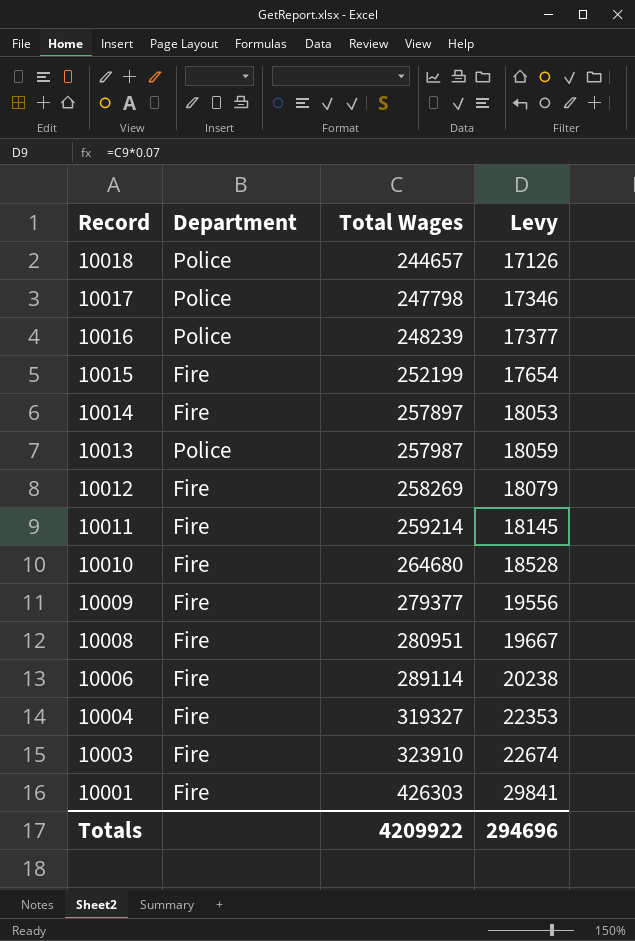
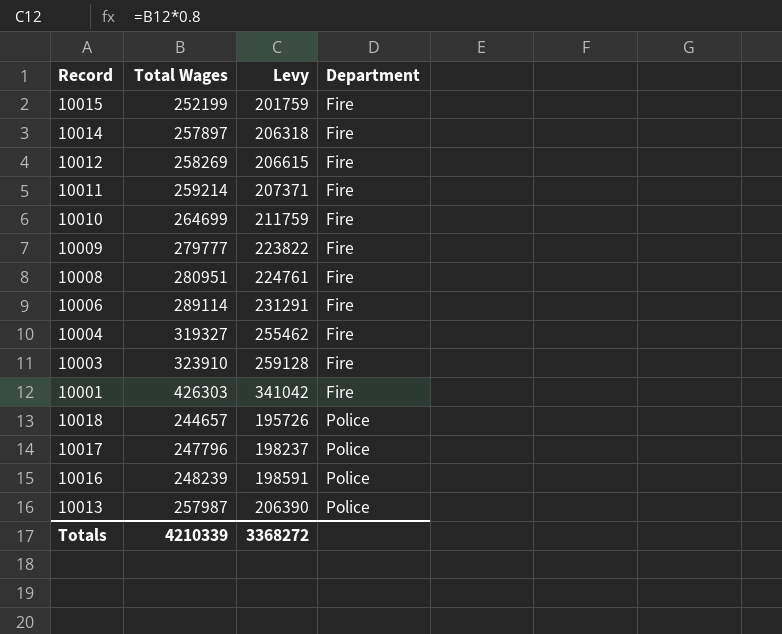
row order: Record descending -> Department ascending
column Levy | formula: [Total Wages] * 0.07 -> [Total Wages] * 0.8
column Department | position: 2 -> 4
10010 | Total Wages: 264680 -> 264699
10009 | Total Wages: 279377 -> 279777
10017 | Total Wages: 247798 -> 247796
Totals | Total Wages: 4209922 -> 4210339
Totals | Levy: 294696 -> 3368272

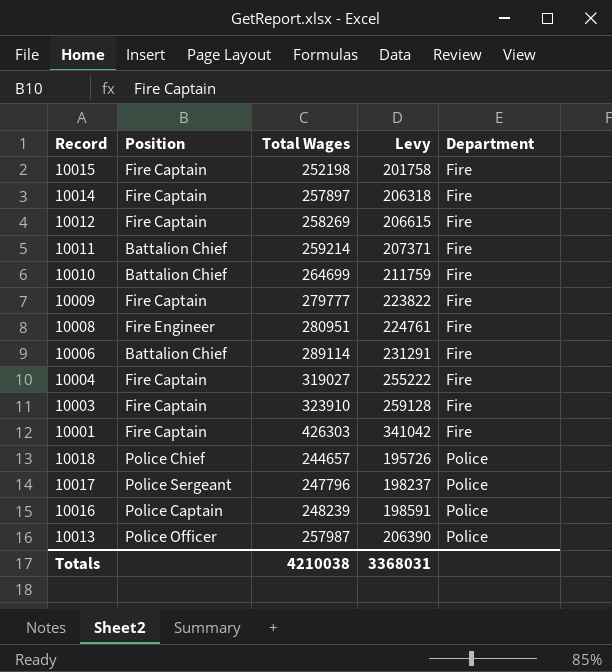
column Position | position: none -> 2
10015 | Total Wages: 252199 -> 252198
10015 | Levy: 201759 -> 201758
10004 | Total Wages: 319327 -> 319027
10004 | Levy: 255462 -> 255222
Totals | Total Wages: 4210339 -> 4210038
Totals | Levy: 3368272 -> 3368031

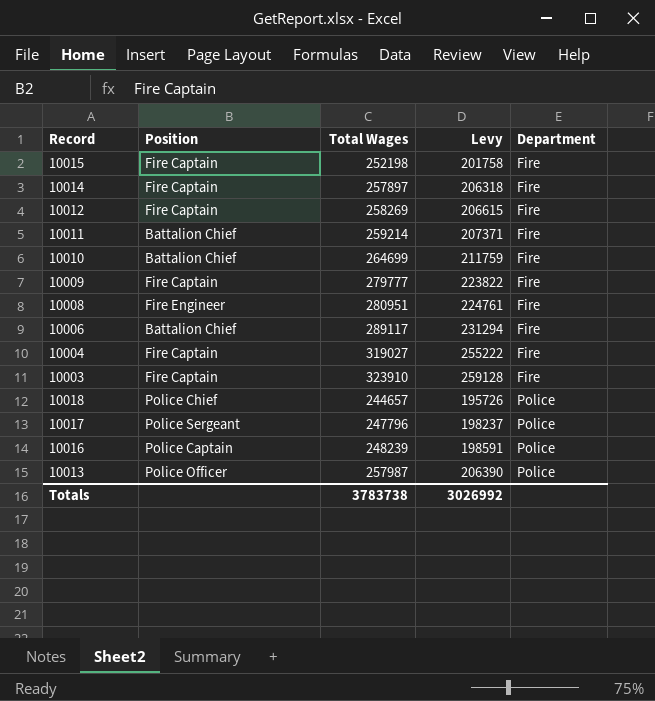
row 10001: Fire Captain | 426303 | 341042 | Fire -> none
10006 | Total Wages: 289114 -> 289117
10006 | Levy: 231291 -> 231294
Totals | Total Wages: 4210038 -> 3783738
Totals | Levy: 3368031 -> 3026992

